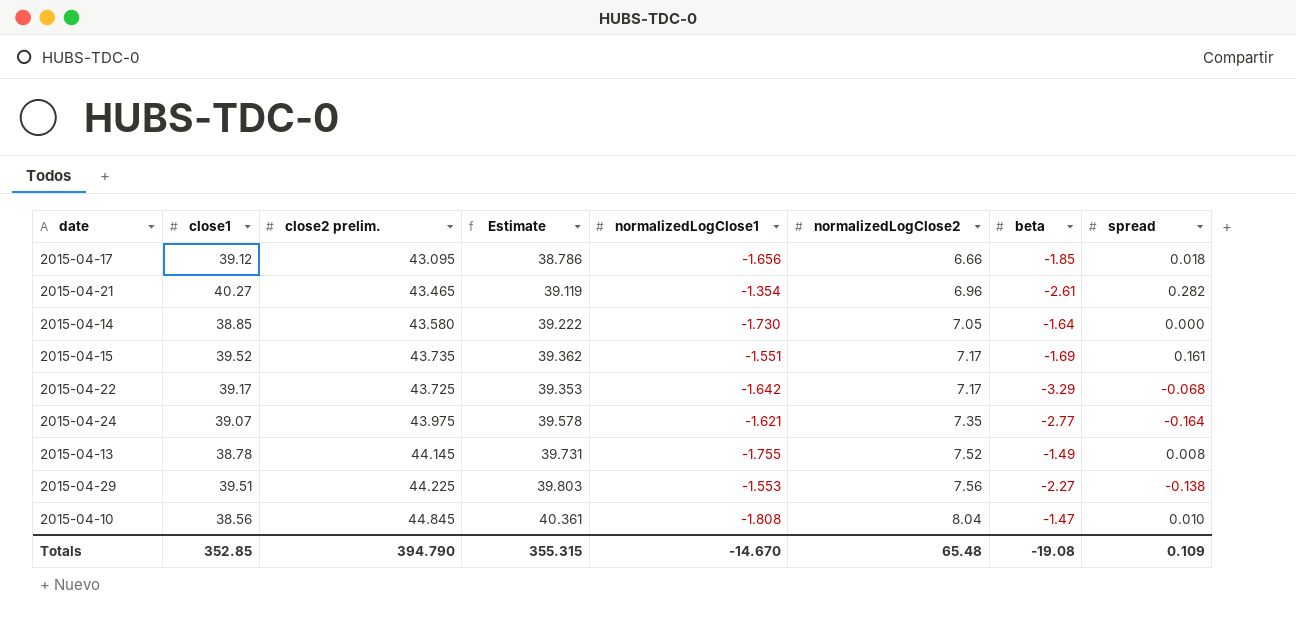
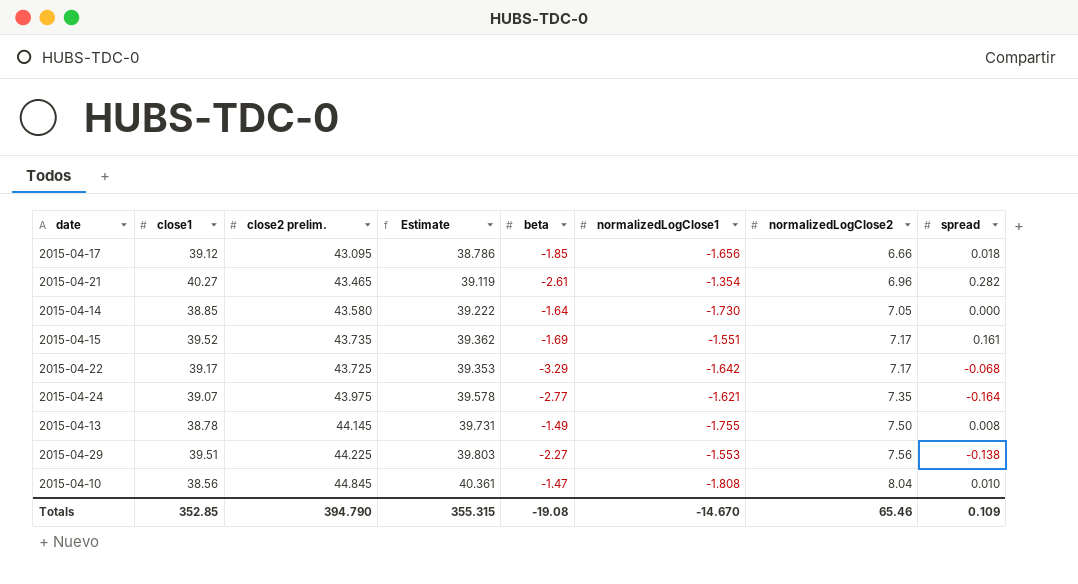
column beta | position: 7 -> 5
2015-04-13 | normalizedLogClose2: 7.52 -> 7.50
Totals | normalizedLogClose2: 65.48 -> 65.46

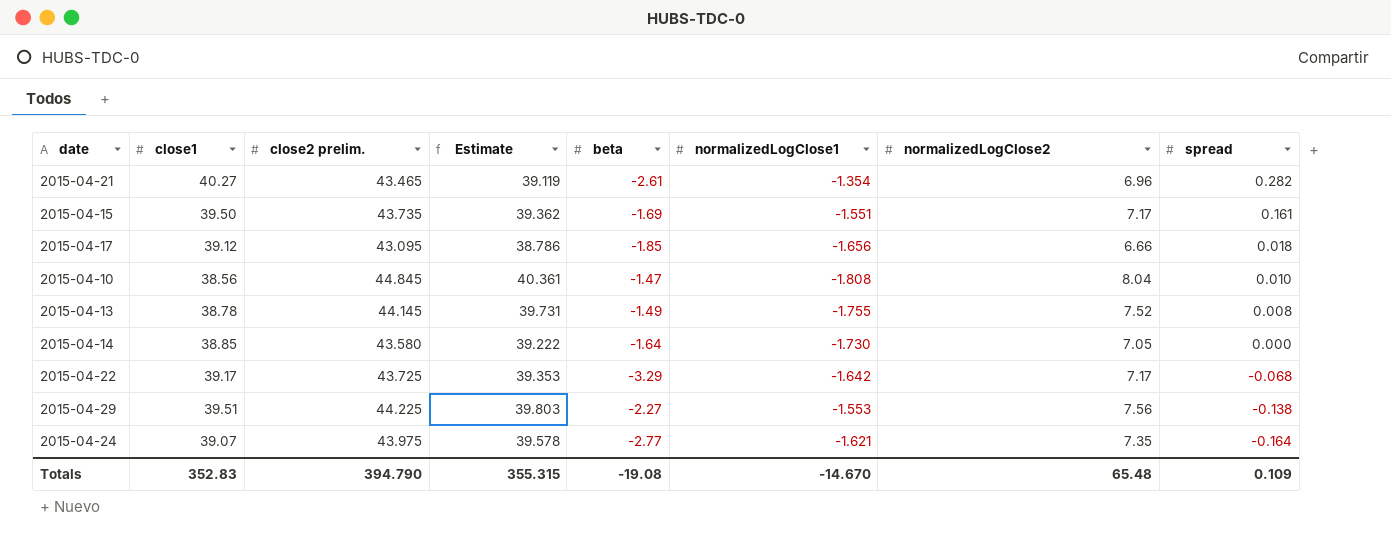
row order: normalizedLogClose2 ascending -> spread descending
2015-04-15 | close1: 39.52 -> 39.50
2015-04-13 | normalizedLogClose2: 7.50 -> 7.52
Totals | close1: 352.85 -> 352.83
Totals | normalizedLogClose2: 65.46 -> 65.48

